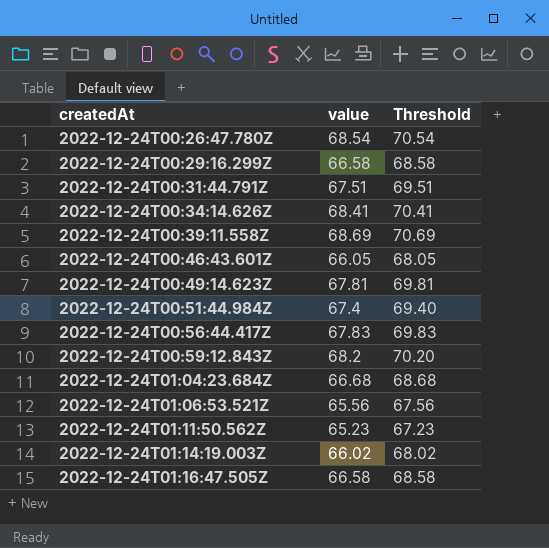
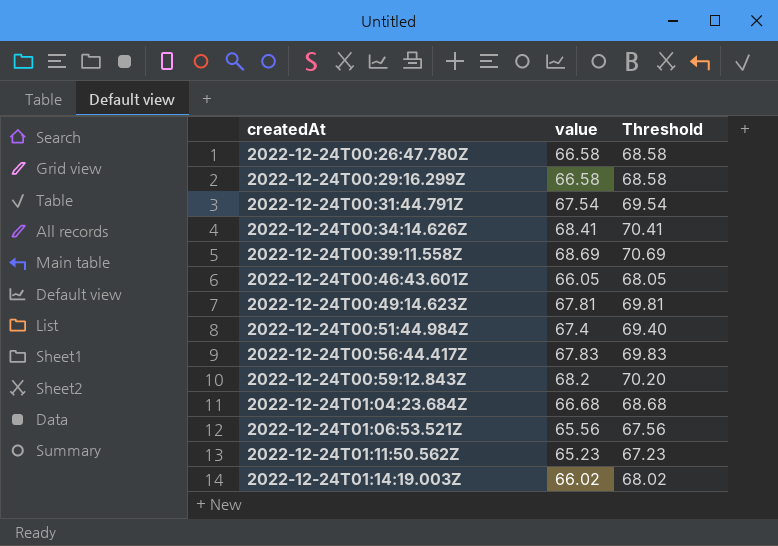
row 2022-12-24T01:16:47.505Z: 66.58 | 68.58 -> none
2022-12-24T00:26:47.780Z | value: 68.54 -> 66.58
2022-12-24T00:26:47.780Z | Threshold: 70.54 -> 68.58
2022-12-24T00:31:44.791Z | value: 67.51 -> 67.54
2022-12-24T00:31:44.791Z | Threshold: 69.51 -> 69.54

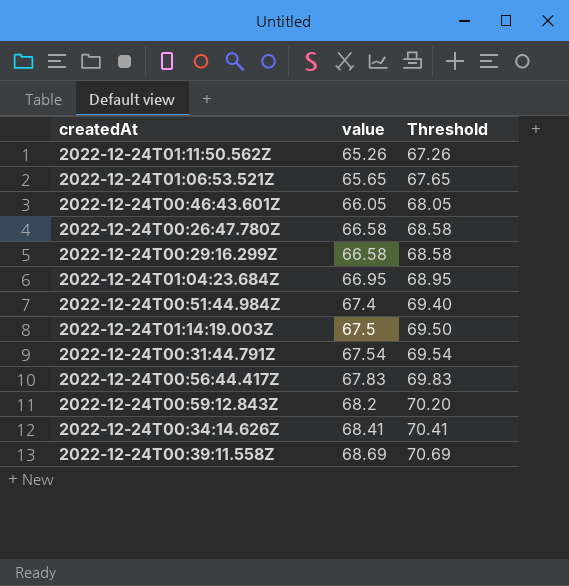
row order: createdAt ascending -> value ascending
row 2022-12-24T00:49:14.623Z: 67.81 | 69.81 -> none
2022-12-24T01:11:50.562Z | value: 65.23 -> 65.26
2022-12-24T01:11:50.562Z | Threshold: 67.23 -> 67.26
2022-12-24T01:06:53.521Z | value: 65.56 -> 65.65
2022-12-24T01:06:53.521Z | Threshold: 67.56 -> 67.65
2022-12-24T01:04:23.684Z | value: 66.68 -> 66.95
2022-12-24T01:04:23.684Z | Threshold: 68.68 -> 68.95
2022-12-24T01:14:19.003Z | value: 66.02 -> 67.5
2022-12-24T01:14:19.003Z | Threshold: 68.02 -> 69.50

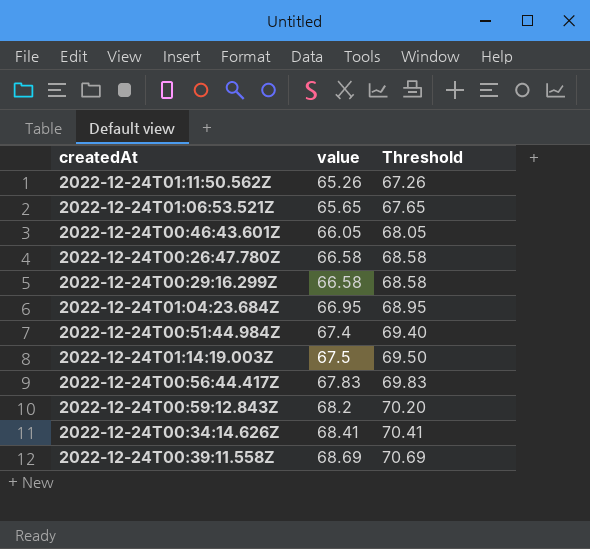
row 2022-12-24T00:31:44.791Z: 67.54 | 69.54 -> none

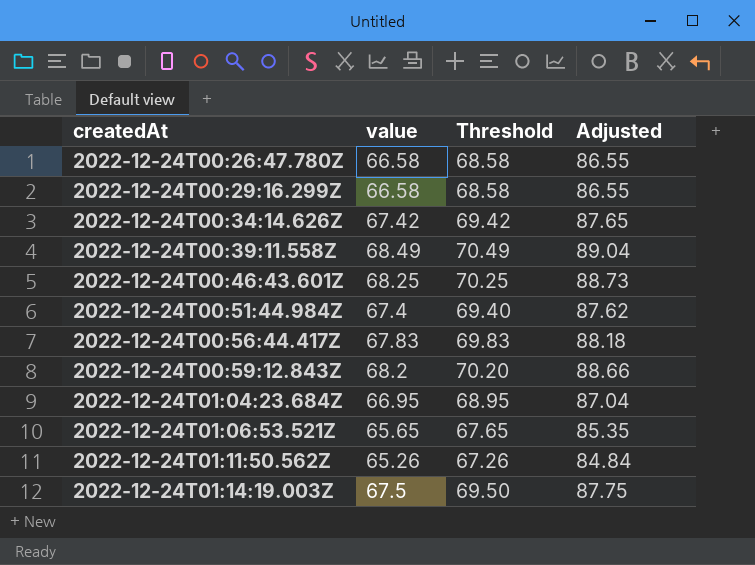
row order: value ascending -> createdAt ascending
column Adjusted | formula: none -> [value] * 1.3
2022-12-24T00:34:14.626Z | value: 68.41 -> 67.42
2022-12-24T00:34:14.626Z | Threshold: 70.41 -> 69.42
2022-12-24T00:39:11.558Z | value: 68.69 -> 68.49
2022-12-24T00:39:11.558Z | Threshold: 70.69 -> 70.49
2022-12-24T00:46:43.601Z | value: 66.05 -> 68.25
2022-12-24T00:46:43.601Z | Threshold: 68.05 -> 70.25

